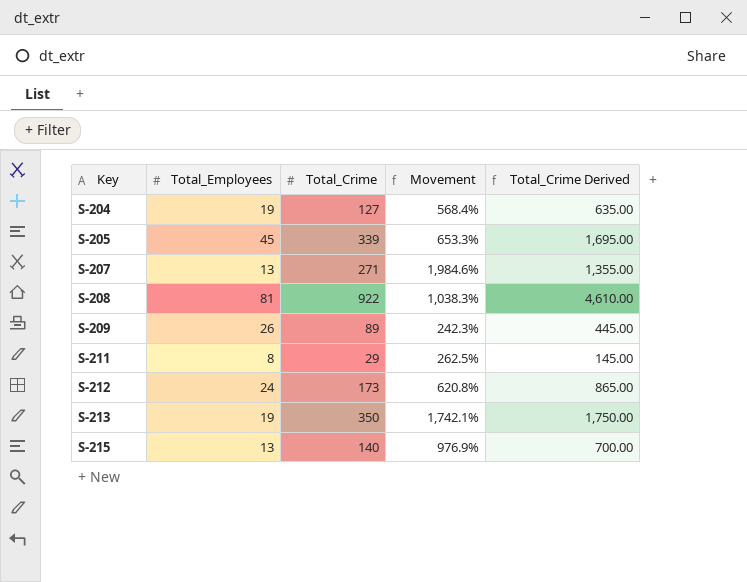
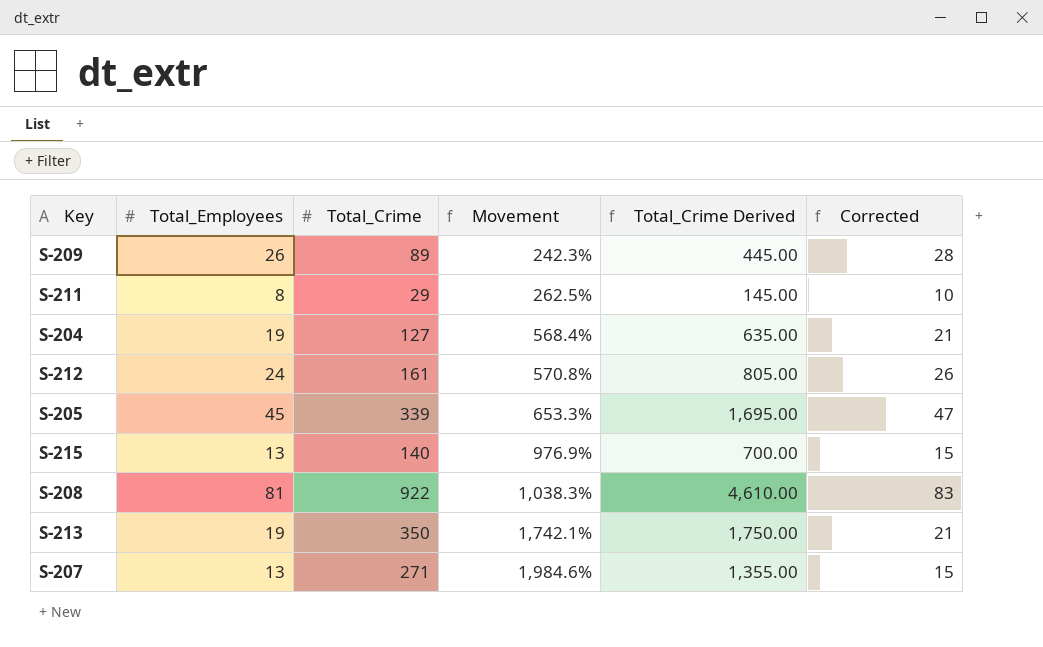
row order: Key ascending -> Movement ascending
column Corrected | formula: none -> [Total_Employees] + 2
S-212 | Total_Crime: 173 -> 161
S-212 | Movement: 620.8% -> 570.8%
S-212 | Total_Crime Derived: 865.00 -> 805.00

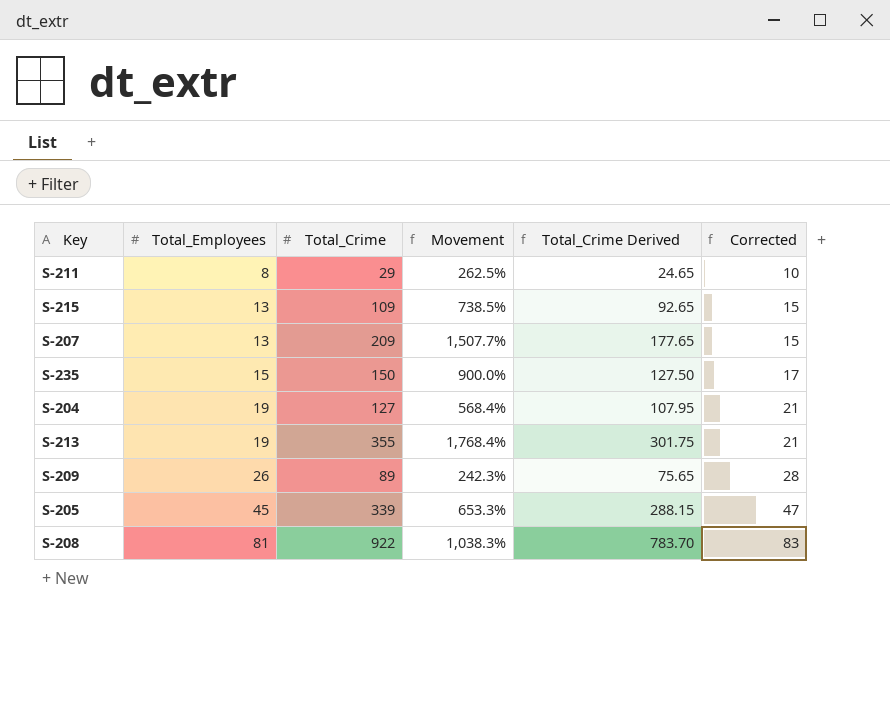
row order: Movement ascending -> Total_Employees ascending
column Total_Crime Derived | formula: [Total_Crime] * 5 -> [Total_Crime] * 0.85
row S-212: 24 | 161 | 570.8% | 805.00 | 26 -> none
S-215 | Total_Crime: 140 -> 109
S-215 | Movement: 976.9% -> 738.5%
S-207 | Total_Crime: 271 -> 209
S-207 | Movement: 1,984.6% -> 1,507.7%
row S-235: none -> 15 | 150 | 900.0% | 127.50 | 17
S-213 | Total_Crime: 350 -> 355
S-213 | Movement: 1,742.1% -> 1,768.4%

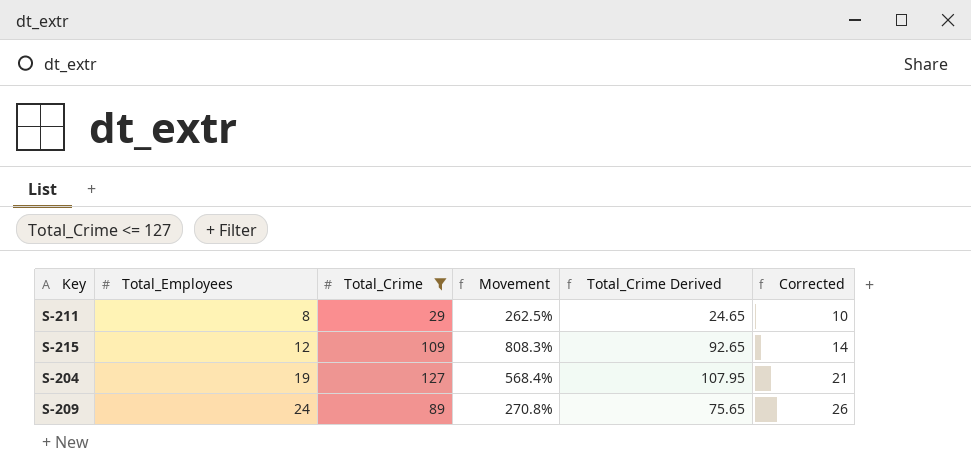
filter: none -> Total_Crime <= 127
S-215 | Total_Employees: 13 -> 12
S-215 | Movement: 738.5% -> 808.3%
S-215 | Corrected: 15 -> 14
S-209 | Total_Employees: 26 -> 24
S-209 | Movement: 242.3% -> 270.8%
S-209 | Corrected: 28 -> 26

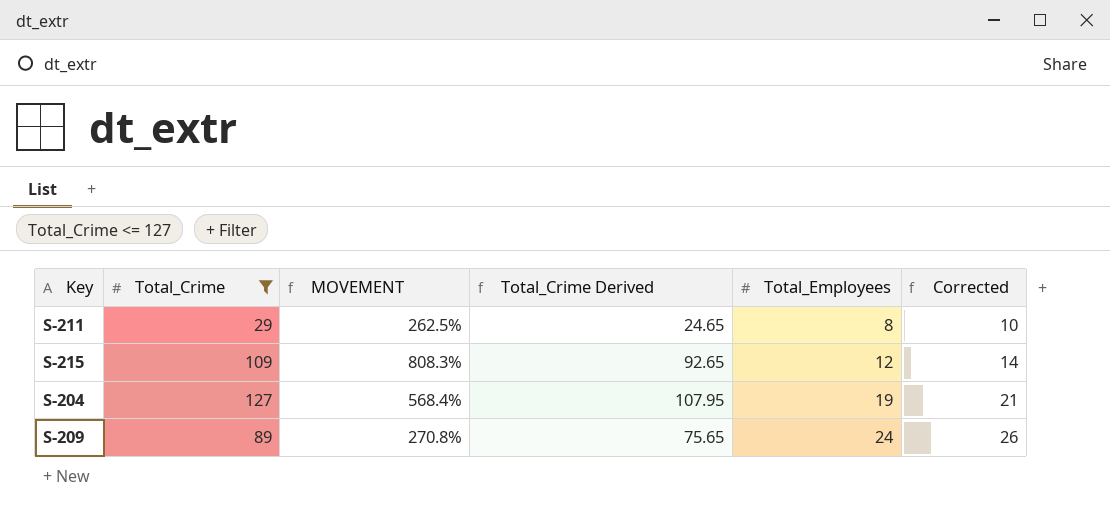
column name: Movement -> MOVEMENT
column Total_Employees | position: 2 -> 5

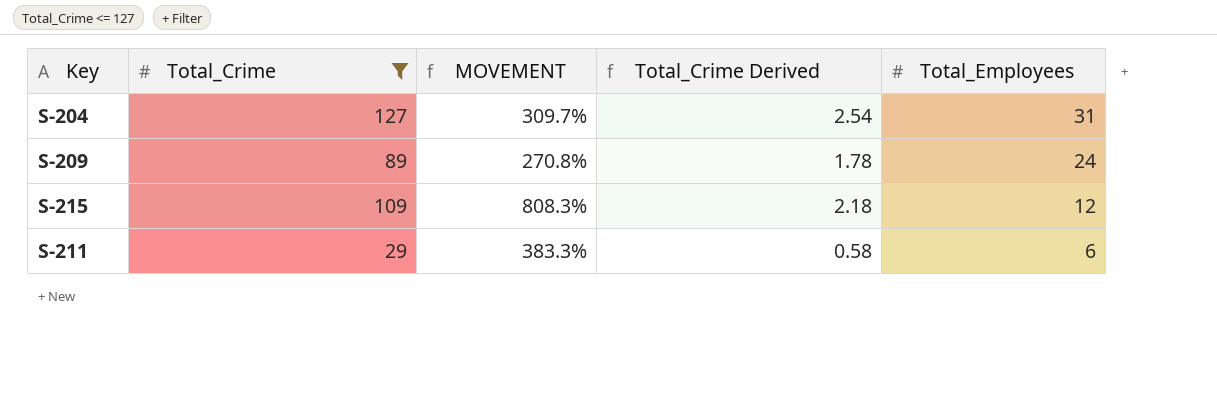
row order: Total_Employees ascending -> Total_Employees descending
column Corrected | formula: [Total_Employees] + 2 -> none
column Total_Crime Derived | formula: [Total_Crime] * 0.85 -> [Total_Crime] * 0.02
S-204 | MOVEMENT: 568.4% -> 309.7%
S-204 | Total_Employees: 19 -> 31
S-211 | MOVEMENT: 262.5% -> 383.3%
S-211 | Total_Employees: 8 -> 6

